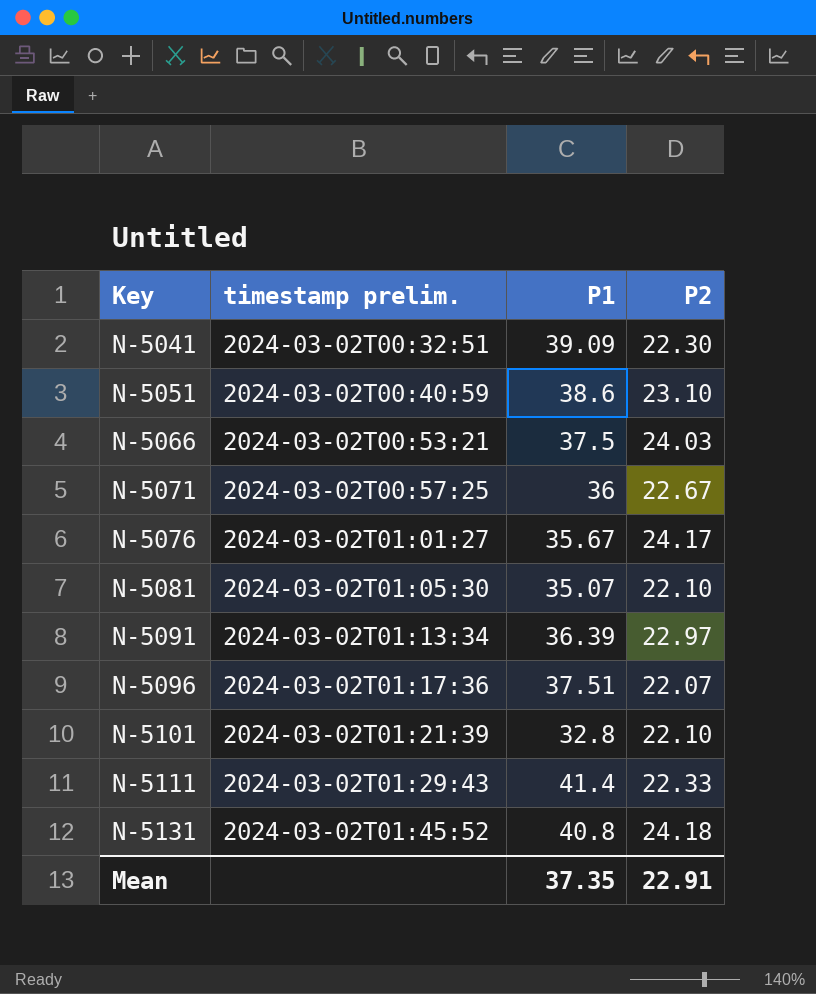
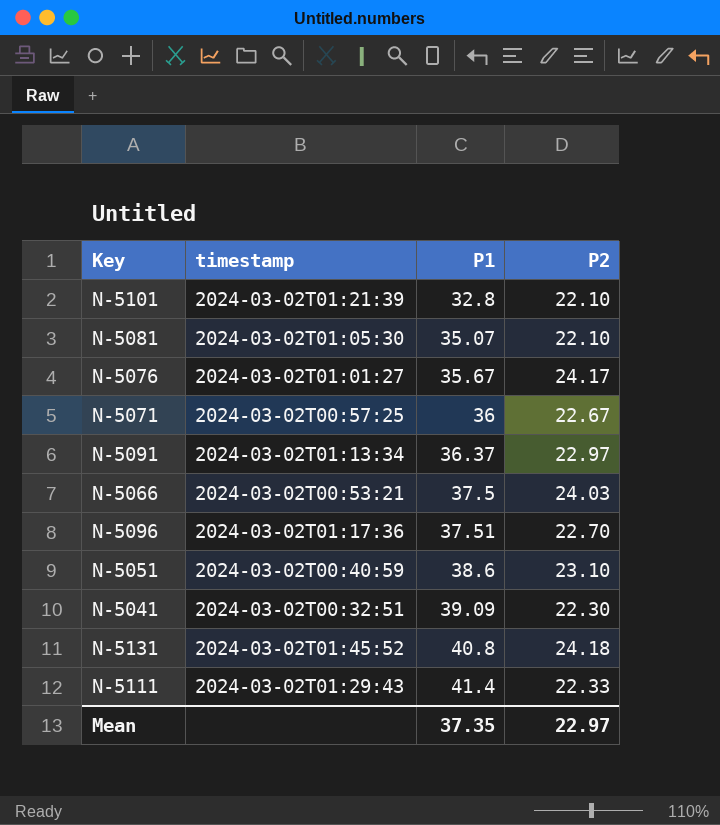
row order: Key ascending -> P1 ascending
column name: timestamp prelim. -> timestamp
N-5091 | P1: 36.39 -> 36.37
N-5096 | P2: 22.07 -> 22.70
Mean | P2: 22.91 -> 22.97

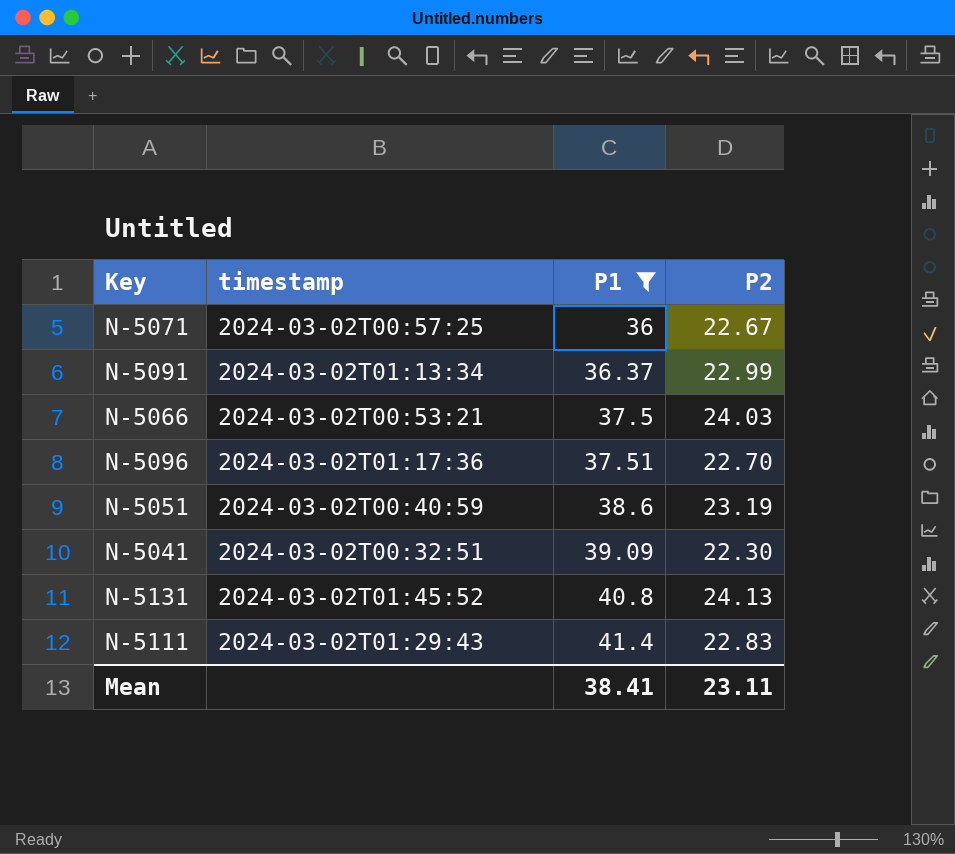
filter: none -> P1 >= 36
N-5091 | P2: 22.97 -> 22.99
N-5051 | P2: 23.10 -> 23.19
N-5131 | P2: 24.18 -> 24.13
N-5111 | P2: 22.33 -> 22.83
Mean | P1: 37.35 -> 38.41
Mean | P2: 22.97 -> 23.11

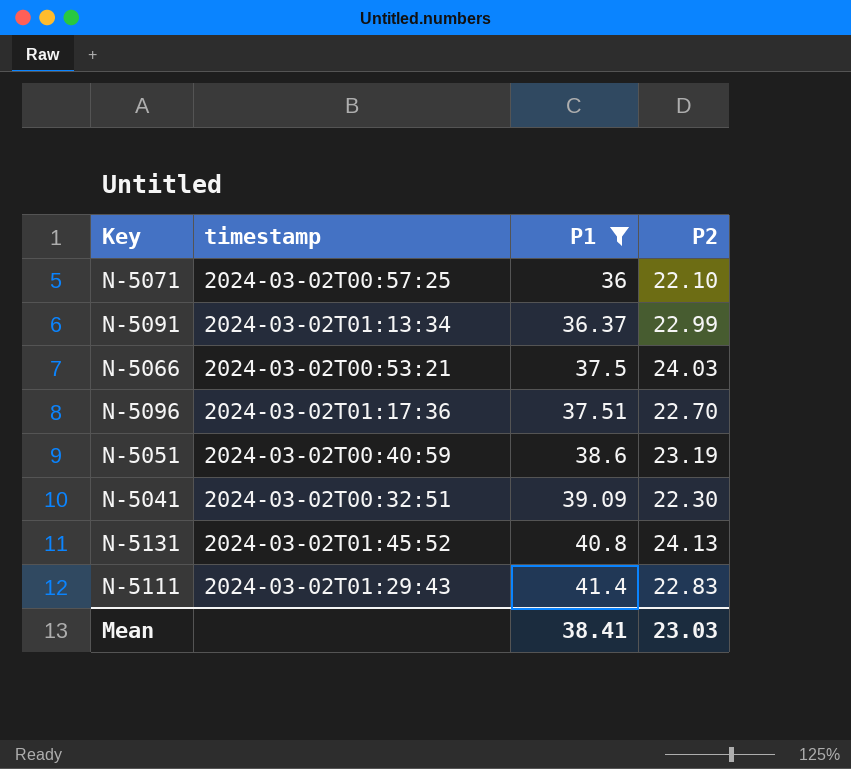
N-5071 | P2: 22.67 -> 22.10
Mean | P2: 23.11 -> 23.03

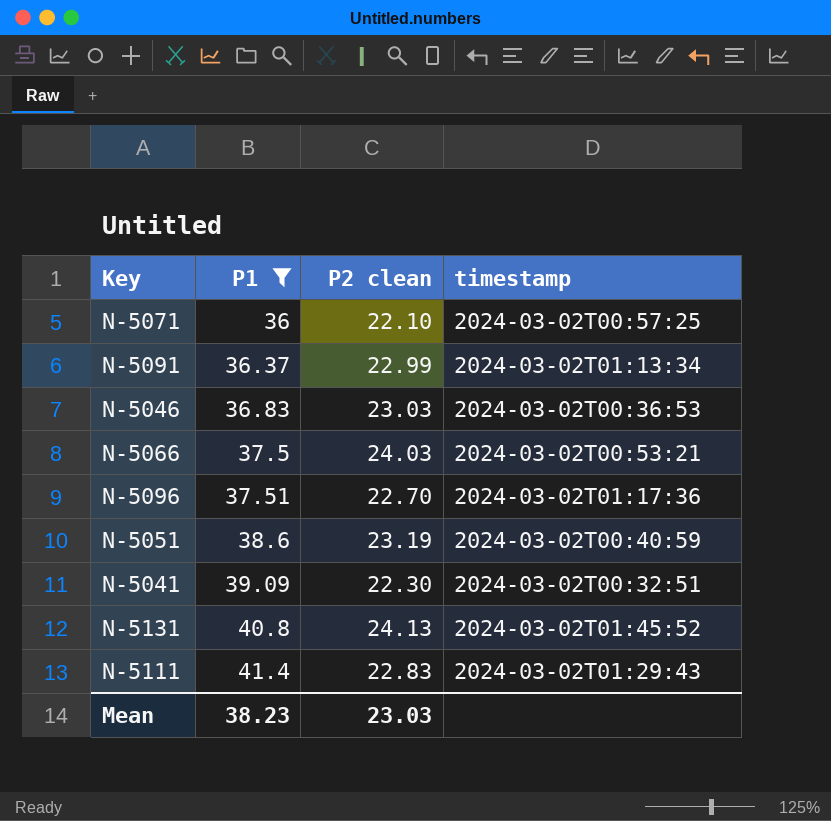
column name: P2 -> P2 clean
column timestamp | position: 2 -> 4
row N-5046: none -> 36.83 | 23.03 | 2024-03-02T00:36:53
Mean | P1: 38.41 -> 38.23

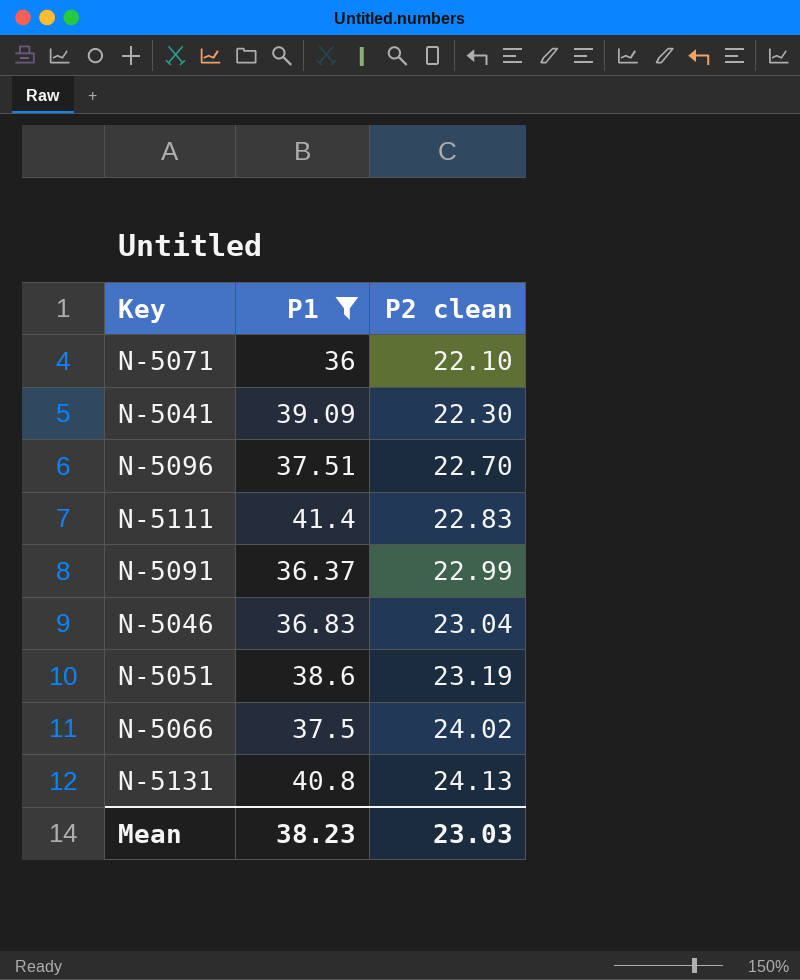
row order: P1 ascending -> P2 clean ascending
column timestamp | position: 4 -> none
N-5046 | P2 clean: 23.03 -> 23.04
N-5066 | P2 clean: 24.03 -> 24.02

